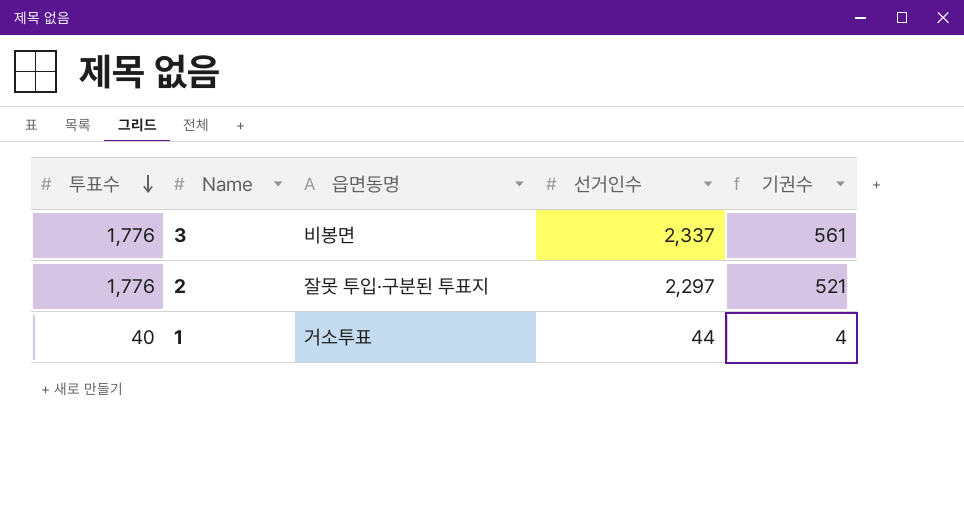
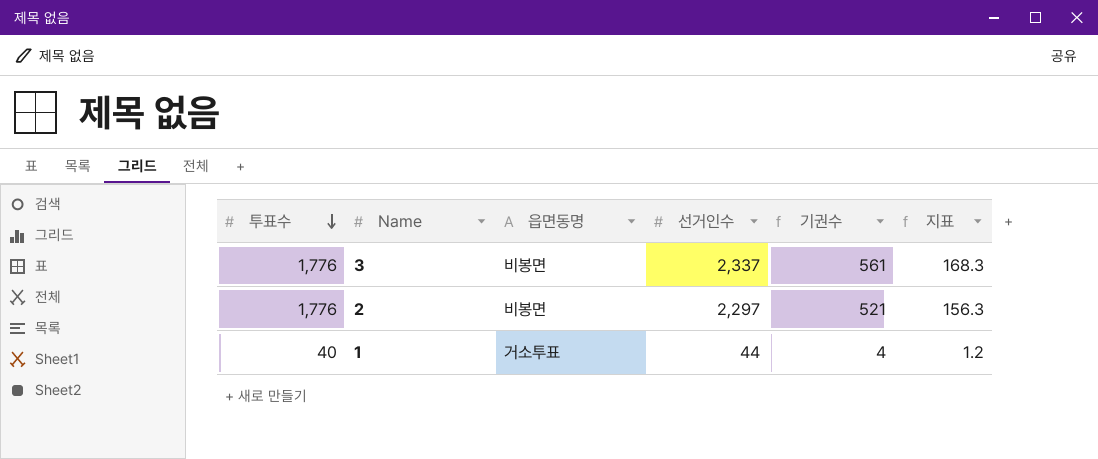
column 지표 | formula: none -> [기권수] * 0.3
2 | 읍면동명: 잘못 투입·구분된 투표지 -> 비봉면

